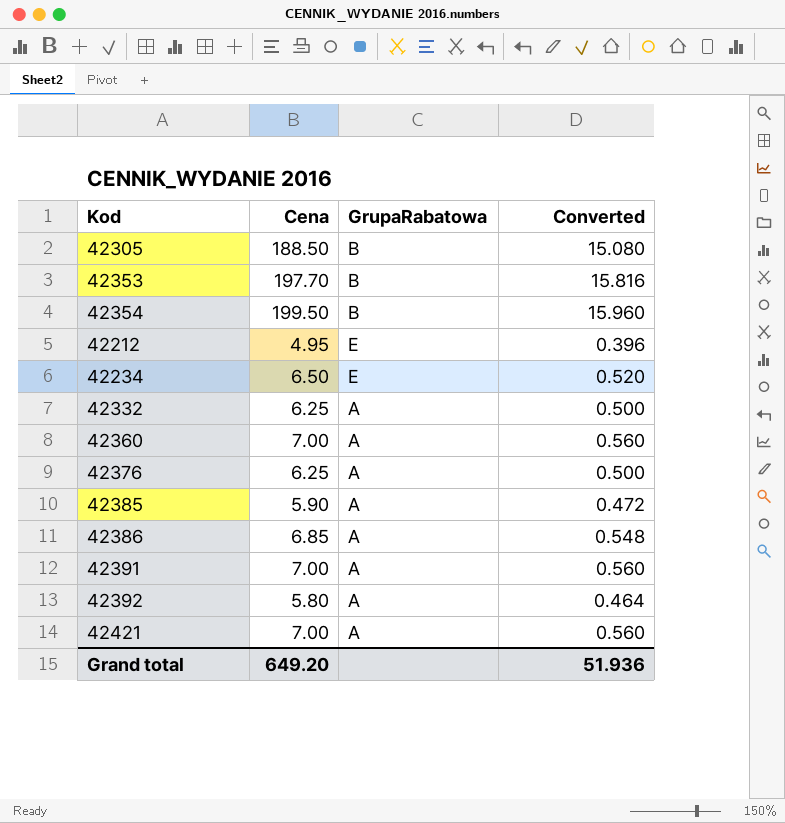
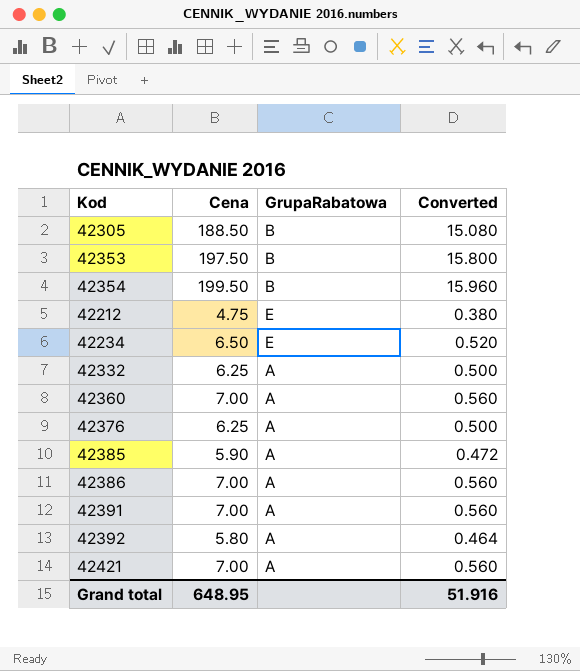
42353 | Cena: 197.70 -> 197.50
42353 | Converted: 15.816 -> 15.800
42212 | Cena: 4.95 -> 4.75
42212 | Converted: 0.396 -> 0.380
42386 | Cena: 6.85 -> 7.00
42386 | Converted: 0.548 -> 0.560
Grand total | Cena: 649.20 -> 648.95
Grand total | Converted: 51.936 -> 51.916

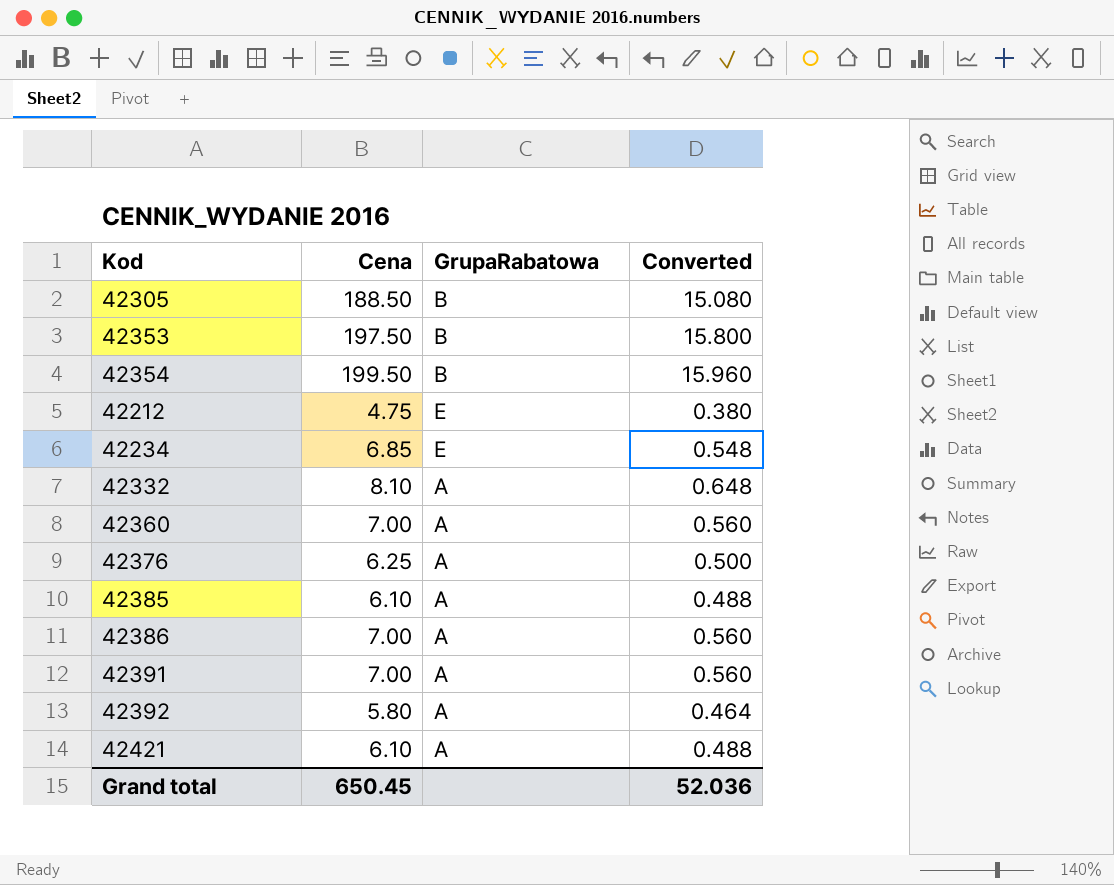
42234 | Cena: 6.50 -> 6.85
42234 | Converted: 0.520 -> 0.548
42332 | Cena: 6.25 -> 8.10
42332 | Converted: 0.500 -> 0.648
42385 | Cena: 5.90 -> 6.10
42385 | Converted: 0.472 -> 0.488
42421 | Cena: 7.00 -> 6.10
42421 | Converted: 0.560 -> 0.488
Grand total | Cena: 648.95 -> 650.45
Grand total | Converted: 51.916 -> 52.036

